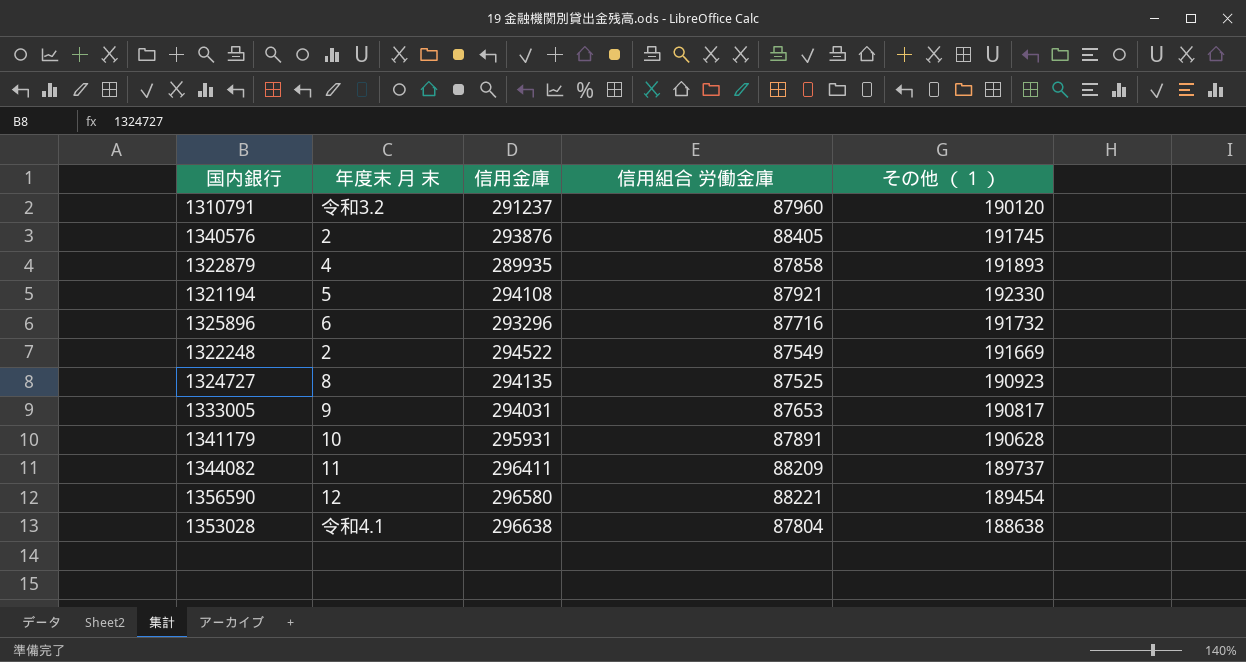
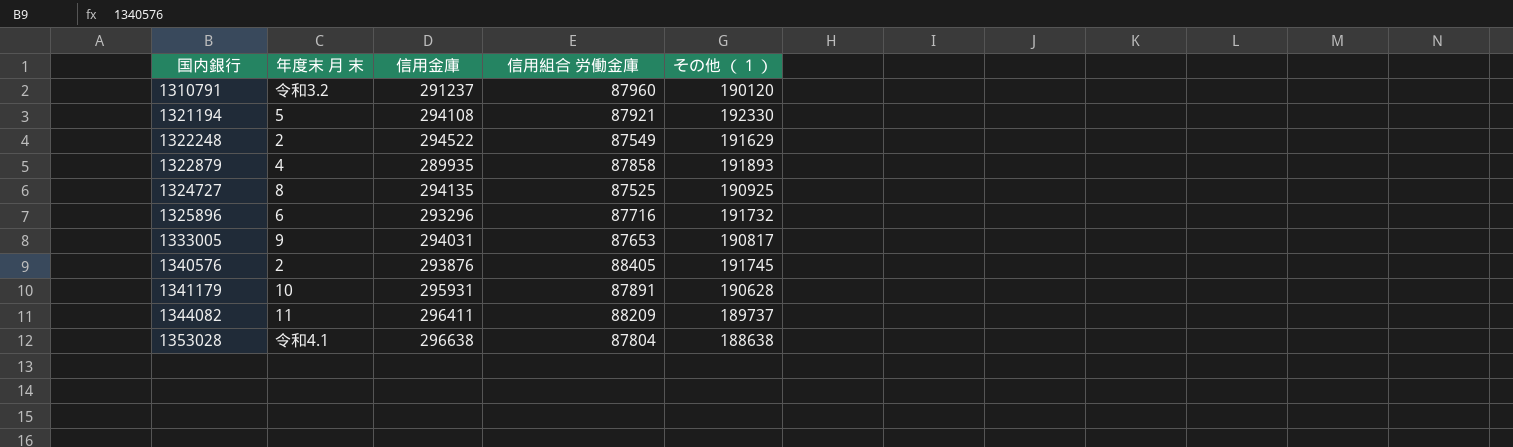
row order: none -> 国内銀行 ascending
row 1356590: 12 | 296580 | 88221 | 189454 -> none
1322248 | その他 （１）: 191669 -> 191629
1324727 | その他 （１）: 190923 -> 190925

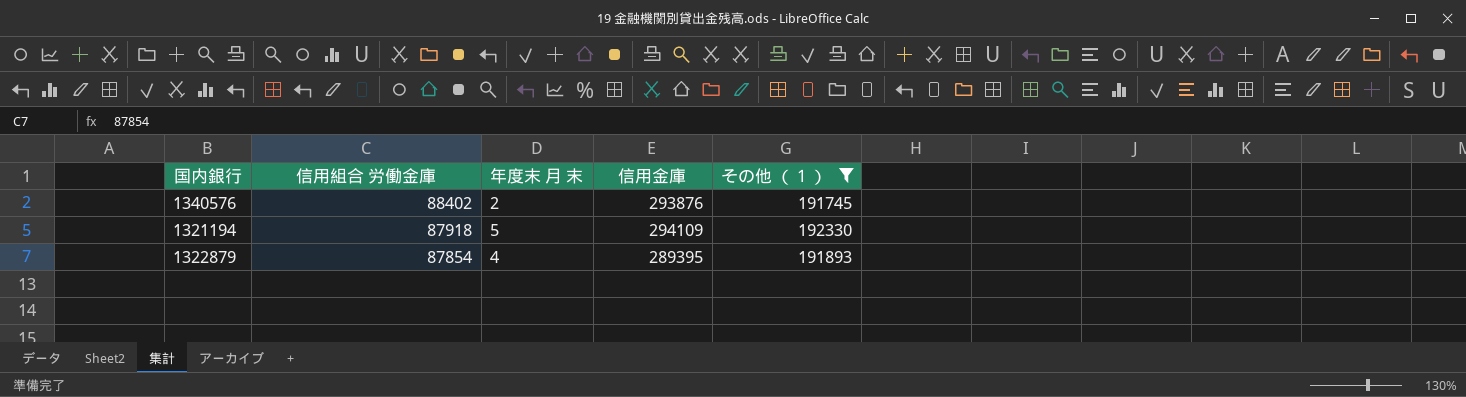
filter: none -> その他 （１） >= 191745
row order: 国内銀行 ascending -> 信用組合 労働金庫 descending
column 信用組合 労働金庫 | position: 4 -> 2
1340576 | 信用組合 労働金庫: 88405 -> 88402
1321194 | 信用組合 労働金庫: 87921 -> 87918
1321194 | 信用金庫: 294108 -> 294109
1322879 | 信用組合 労働金庫: 87858 -> 87854
1322879 | 信用金庫: 289935 -> 289395

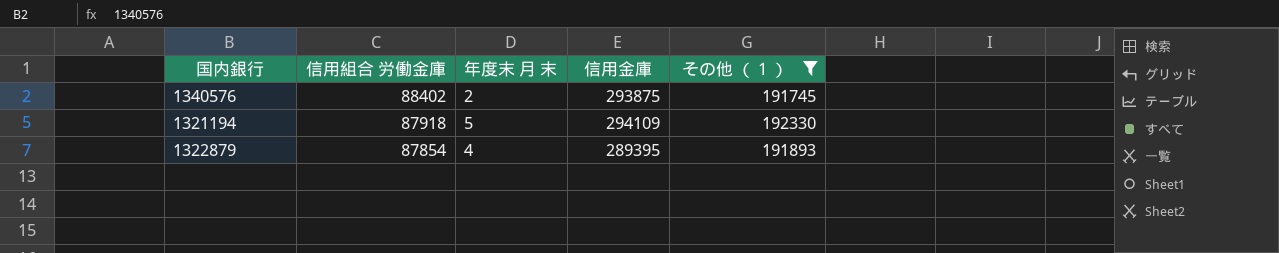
1340576 | 信用金庫: 293876 -> 293875

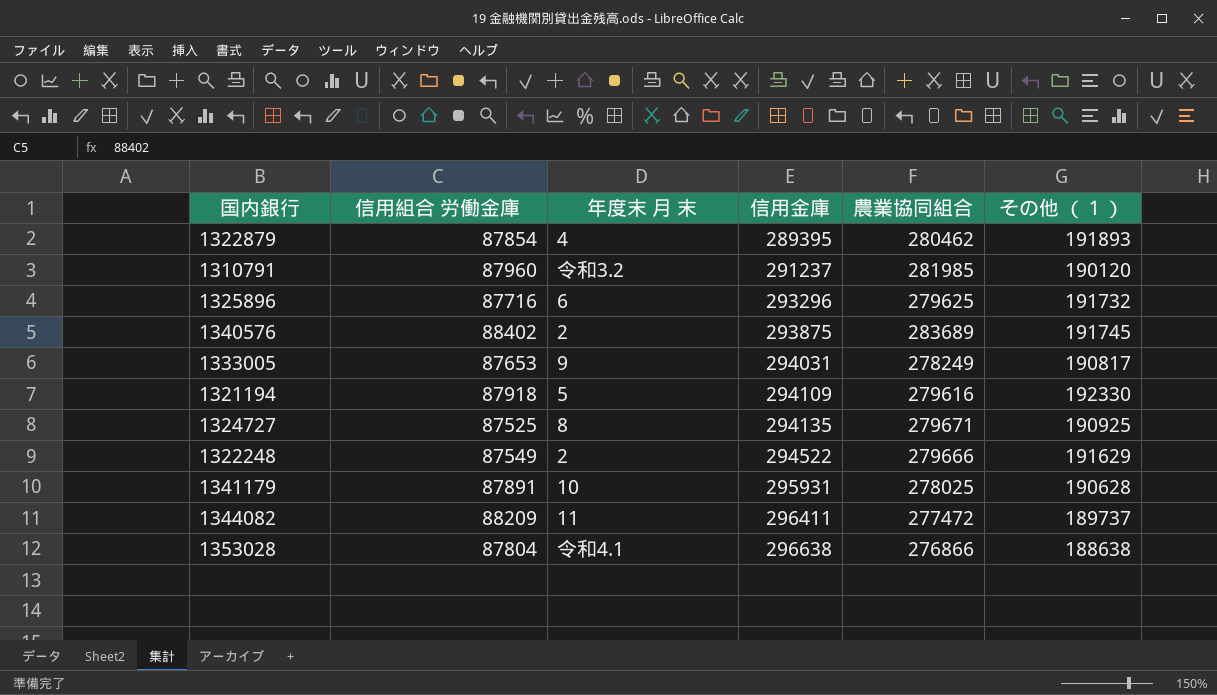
filter: その他 （１） >= 191745 -> none
row order: 信用組合 労働金庫 descending -> 信用金庫 ascending
column 農業協同組合 | position: none -> 5

